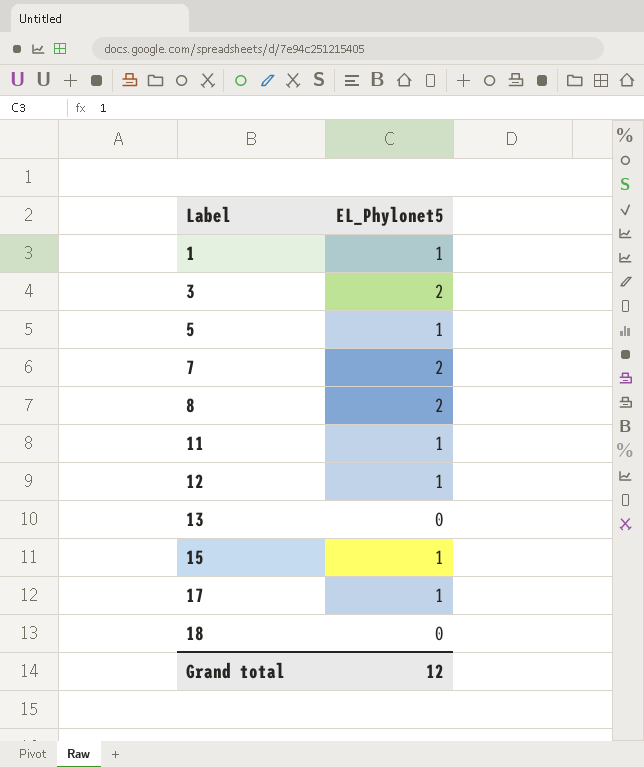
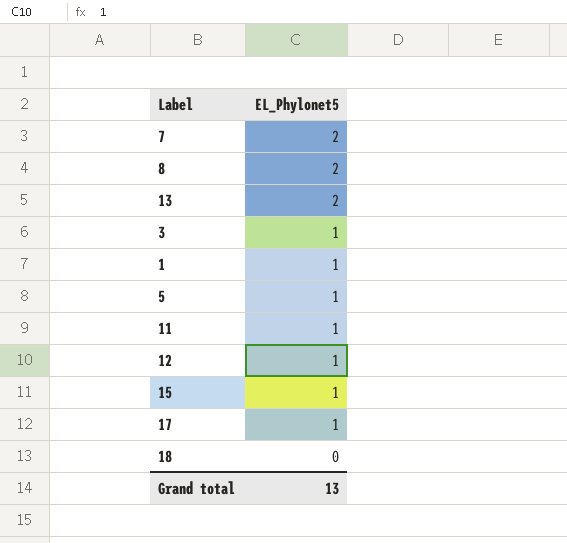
row order: Label ascending -> EL_Phylonet5 descending
13 | EL_Phylonet5: 0 -> 2
3 | EL_Phylonet5: 2 -> 1
Grand total | EL_Phylonet5: 12 -> 13

